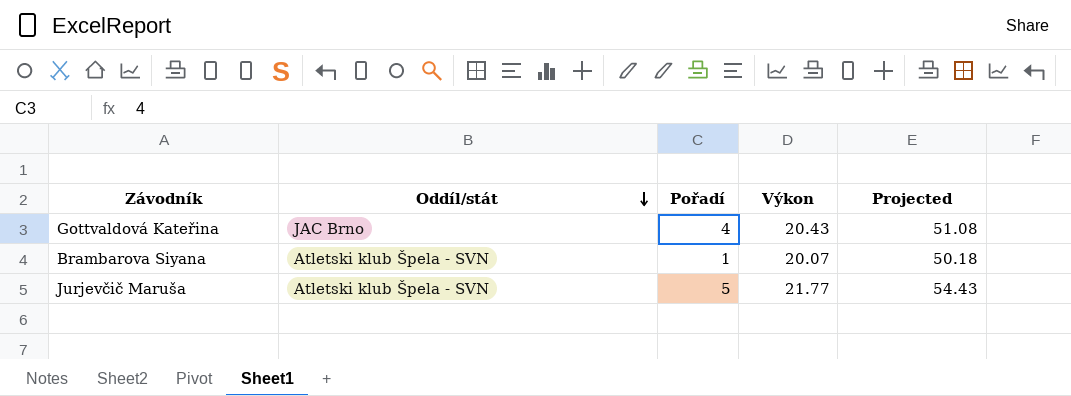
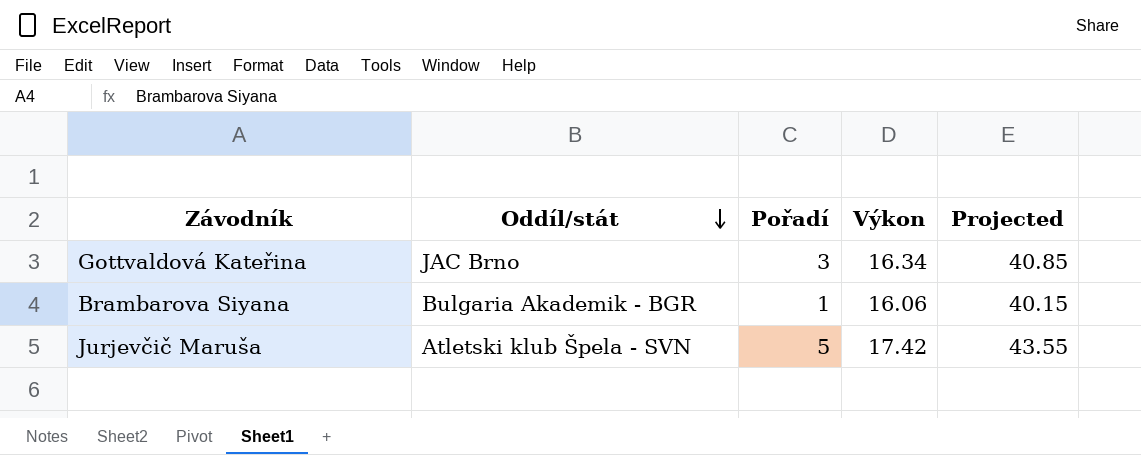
Gottvaldová Kateřina | Pořadí: 4 -> 3
Gottvaldová Kateřina | Výkon: 20.43 -> 16.34
Gottvaldová Kateřina | Projected: 51.08 -> 40.85
Brambarova Siyana | Oddíl/stát: Atletski klub Špela - SVN -> Bulgaria Akademik - BGR
Brambarova Siyana | Výkon: 20.07 -> 16.06
Brambarova Siyana | Projected: 50.18 -> 40.15
Jurjevčič Maruša | Výkon: 21.77 -> 17.42
Jurjevčič Maruša | Projected: 54.43 -> 43.55

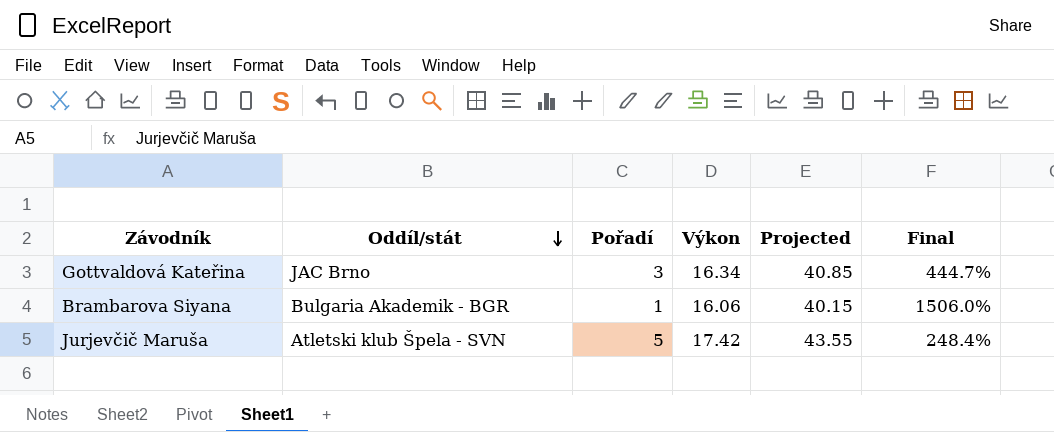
column Final | formula: none -> ([Výkon] - [Pořadí]) / [Pořadí]

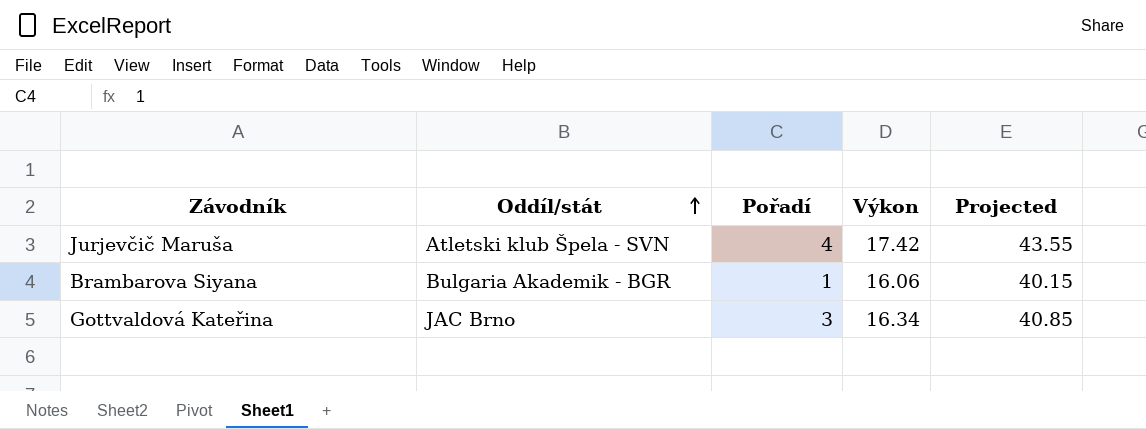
row order: Oddíl/stát descending -> Oddíl/stát ascending
column Final | formula: ([Výkon] - [Pořadí]) / [Pořadí] -> none
Jurjevčič Maruša | Pořadí: 5 -> 4

